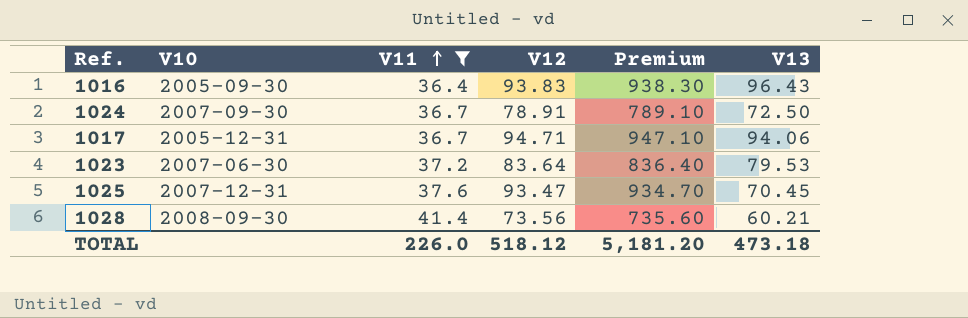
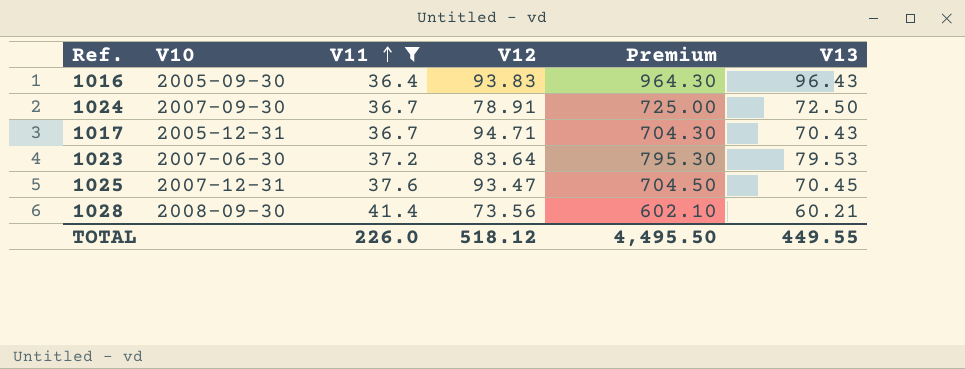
column Premium | formula: [V12] * 10 -> [V13] * 10
1017 | V13: 94.06 -> 70.43
TOTAL | Premium: 5,181.20 -> 4,495.50
TOTAL | V13: 473.18 -> 449.55

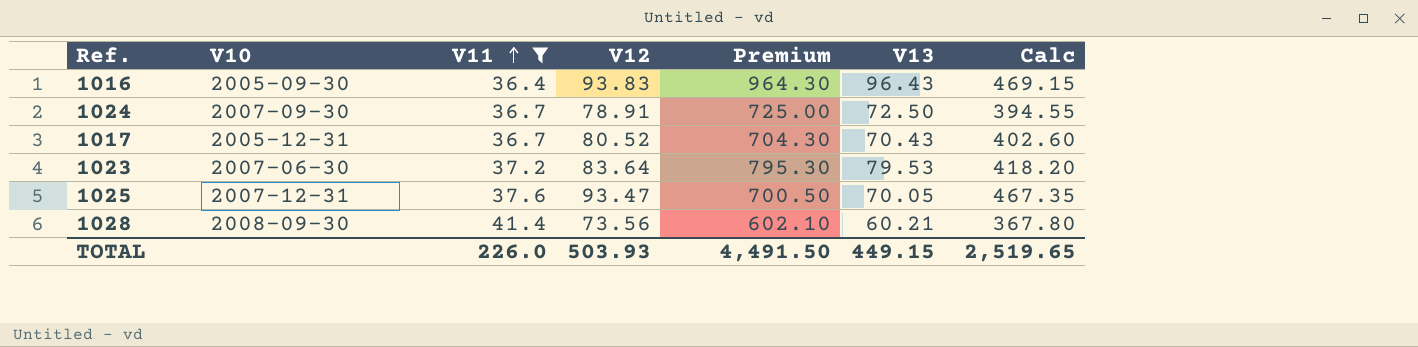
column Calc | formula: none -> [V12] * 5
1017 | V12: 94.71 -> 80.52
1025 | Premium: 704.50 -> 700.50
1025 | V13: 70.45 -> 70.05
TOTAL | V12: 518.12 -> 503.93
TOTAL | Premium: 4,495.50 -> 4,491.50
TOTAL | V13: 449.55 -> 449.15

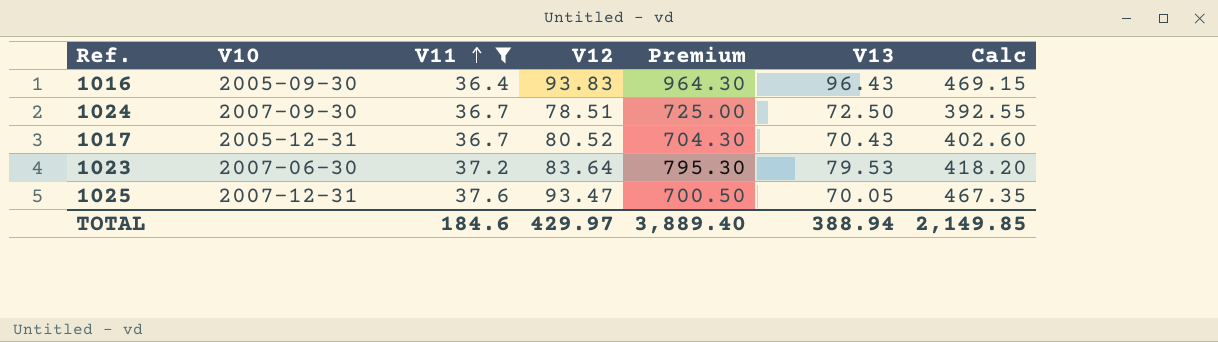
row 1028: 2008-09-30 | 41.4 | 73.56 | 602.10 | 60.21 | 367.80 -> none
1024 | V12: 78.91 -> 78.51
1024 | Calc: 394.55 -> 392.55
TOTAL | V11: 226.0 -> 184.6
TOTAL | V12: 503.93 -> 429.97
TOTAL | Premium: 4,491.50 -> 3,889.40
TOTAL | V13: 449.15 -> 388.94
TOTAL | Calc: 2,519.65 -> 2,149.85

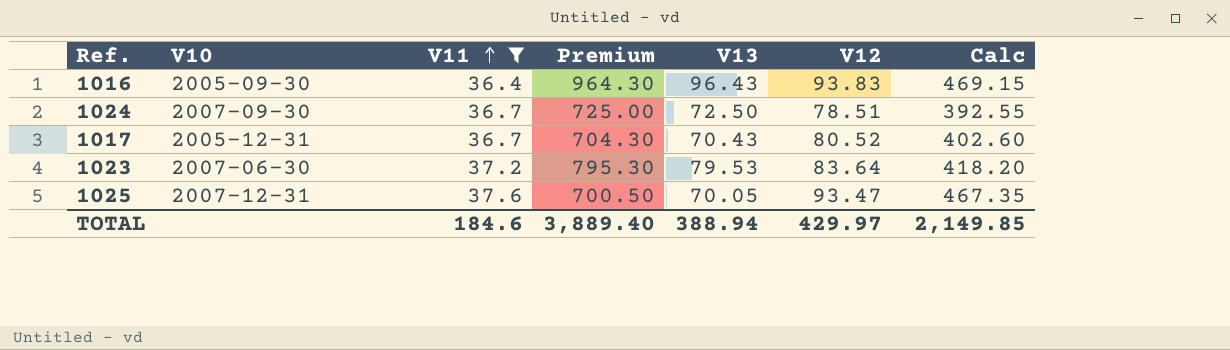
column V12 | position: 4 -> 6

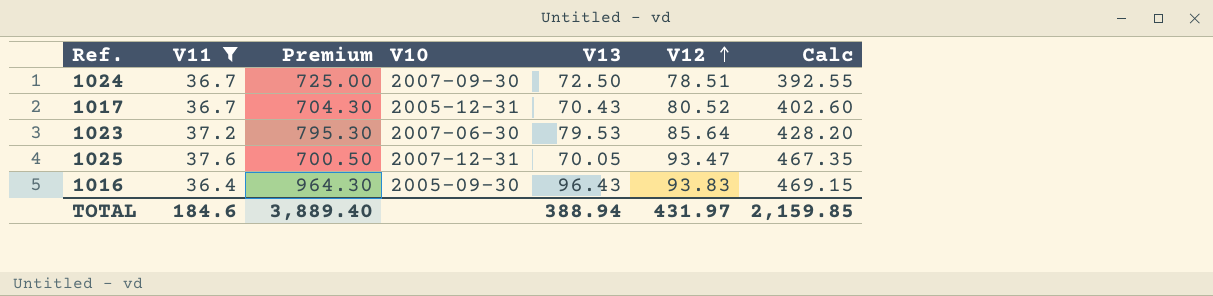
row order: V11 ascending -> V12 ascending
column V10 | position: 2 -> 4
1023 | V12: 83.64 -> 85.64
1023 | Calc: 418.20 -> 428.20
TOTAL | V12: 429.97 -> 431.97
TOTAL | Calc: 2,149.85 -> 2,159.85

